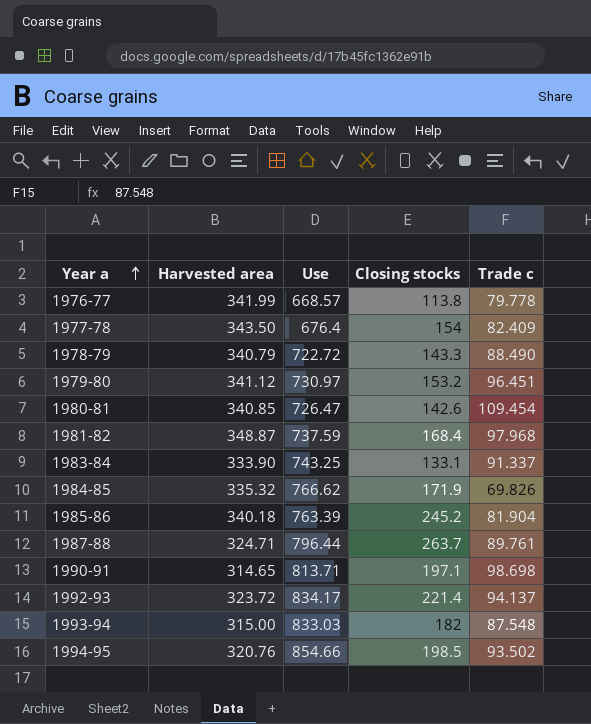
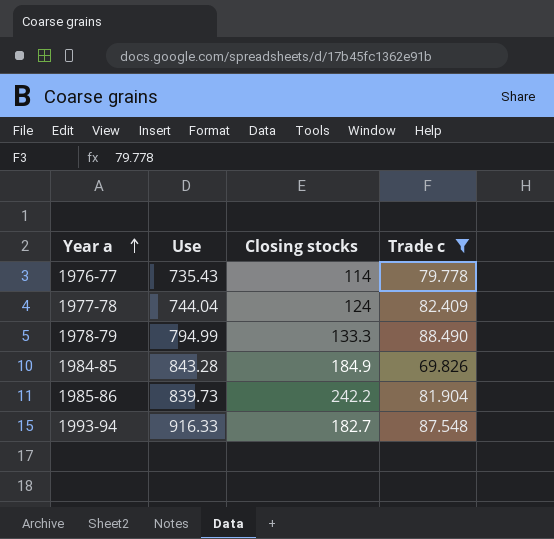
filter: none -> Trade c <= 88.490
column Harvested area | position: 2 -> none
1976-77 | Use: 668.57 -> 735.43
1976-77 | Closing stocks: 113.8 -> 114
1977-78 | Use: 676.4 -> 744.04
1977-78 | Closing stocks: 154 -> 124
1978-79 | Use: 722.72 -> 794.99
1978-79 | Closing stocks: 143.3 -> 133.3
1984-85 | Use: 766.62 -> 843.28
1984-85 | Closing stocks: 171.9 -> 184.9
1985-86 | Use: 763.39 -> 839.73
1985-86 | Closing stocks: 245.2 -> 242.2
1993-94 | Use: 833.03 -> 916.33
1993-94 | Closing stocks: 182 -> 182.7

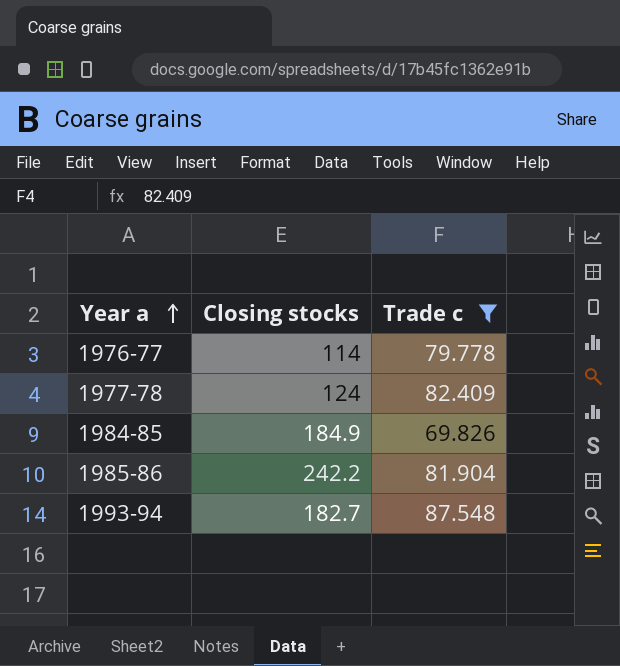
column Use | position: 2 -> none
row 1978-79: 794.99 | 133.3 | 88.490 -> none

